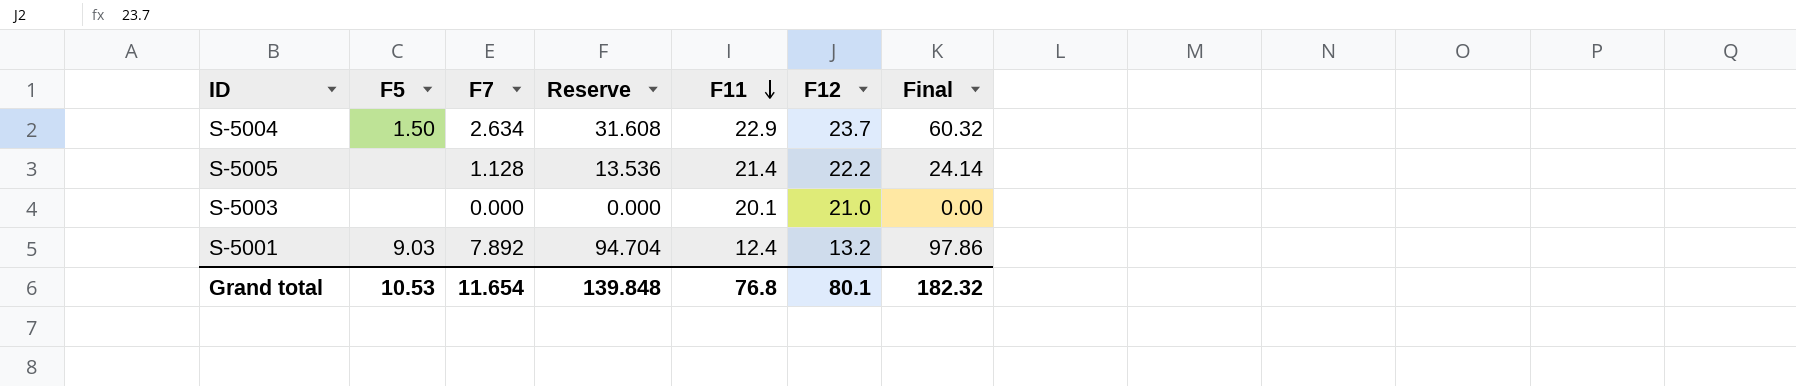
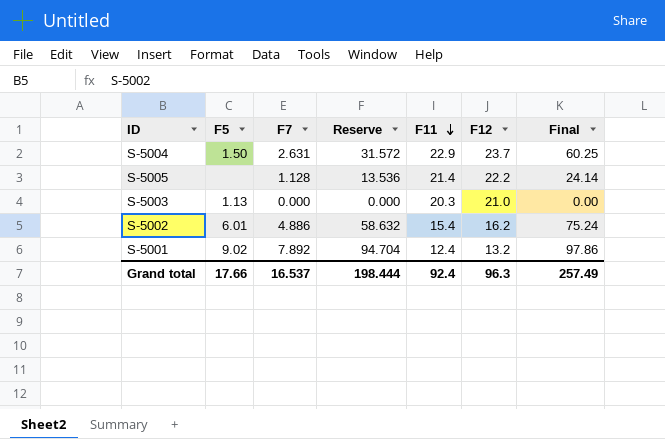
S-5004 | F7: 2.634 -> 2.631
S-5004 | Reserve: 31.608 -> 31.572
S-5004 | Final: 60.32 -> 60.25
S-5003 | F5: none -> 1.13
S-5003 | F11: 20.1 -> 20.3
row S-5002: none -> 6.01 | 4.886 | 58.632 | 15.4 | 16.2 | 75.24
S-5001 | F5: 9.03 -> 9.02
Grand total | F5: 10.53 -> 17.66
Grand total | F7: 11.654 -> 16.537
Grand total | Reserve: 139.848 -> 198.444
Grand total | F11: 76.8 -> 92.4
Grand total | F12: 80.1 -> 96.3
Grand total | Final: 182.32 -> 257.49

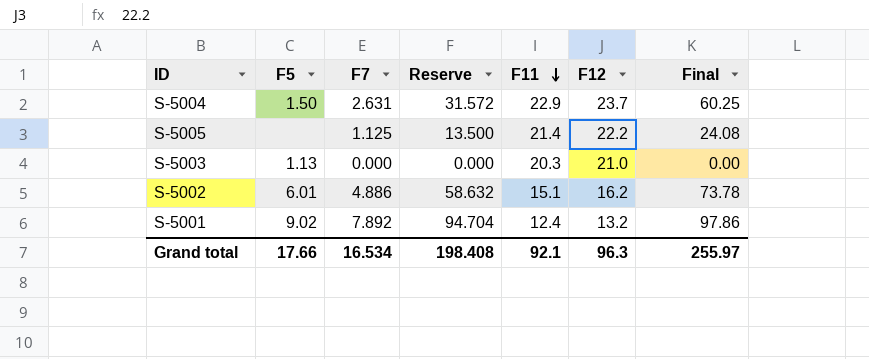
S-5005 | F7: 1.128 -> 1.125
S-5005 | Reserve: 13.536 -> 13.500
S-5005 | Final: 24.14 -> 24.08
S-5002 | F11: 15.4 -> 15.1
S-5002 | Final: 75.24 -> 73.78
Grand total | F7: 16.537 -> 16.534
Grand total | Reserve: 198.444 -> 198.408
Grand total | F11: 92.4 -> 92.1
Grand total | Final: 257.49 -> 255.97

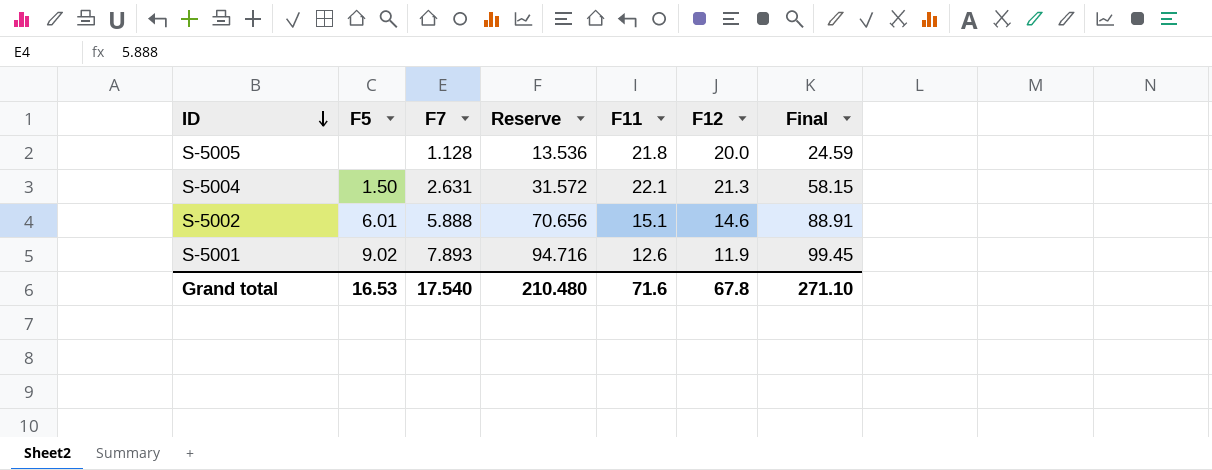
row order: F11 descending -> ID descending
row S-5003: 1.13 | 0.000 | 0.000 | 20.3 | 21.0 | 0.00 -> none
S-5005 | F7: 1.125 -> 1.128
S-5005 | Reserve: 13.500 -> 13.536
S-5005 | F11: 21.4 -> 21.8
S-5005 | F12: 22.2 -> 20.0
S-5005 | Final: 24.08 -> 24.59
S-5004 | F11: 22.9 -> 22.1
S-5004 | F12: 23.7 -> 21.3
S-5004 | Final: 60.25 -> 58.15
S-5002 | F7: 4.886 -> 5.888
S-5002 | Reserve: 58.632 -> 70.656
S-5002 | F12: 16.2 -> 14.6
S-5002 | Final: 73.78 -> 88.91
S-5001 | F7: 7.892 -> 7.893
S-5001 | Reserve: 94.704 -> 94.716
S-5001 | F11: 12.4 -> 12.6
S-5001 | F12: 13.2 -> 11.9
S-5001 | Final: 97.86 -> 99.45
Grand total | F5: 17.66 -> 16.53
Grand total | F7: 16.534 -> 17.540
Grand total | Reserve: 198.408 -> 210.480
Grand total | F11: 92.1 -> 71.6
Grand total | F12: 96.3 -> 67.8
Grand total | Final: 255.97 -> 271.10

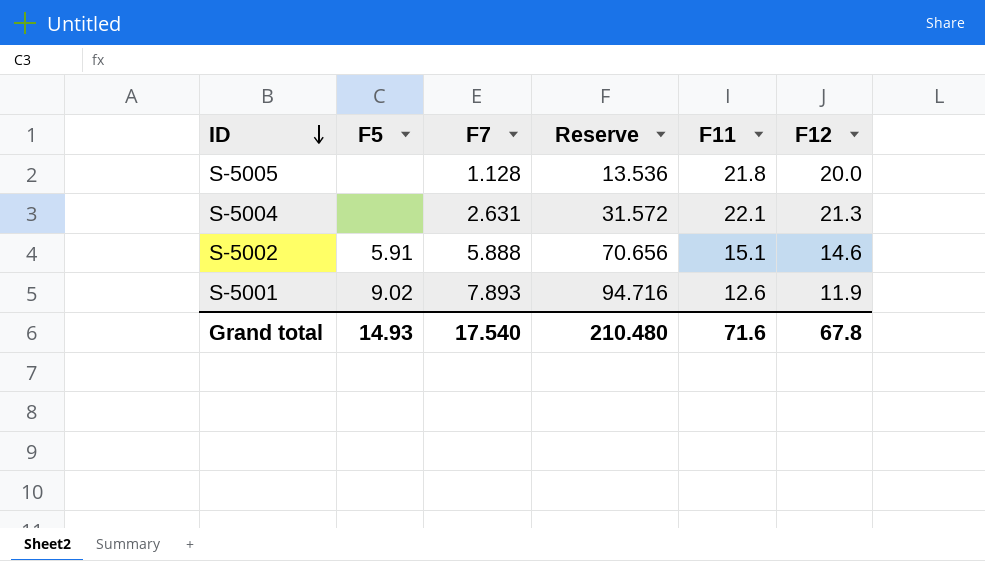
column Final | formula: [F7] * [F11] -> none
S-5004 | F5: 1.50 -> none
S-5002 | F5: 6.01 -> 5.91
Grand total | F5: 16.53 -> 14.93

